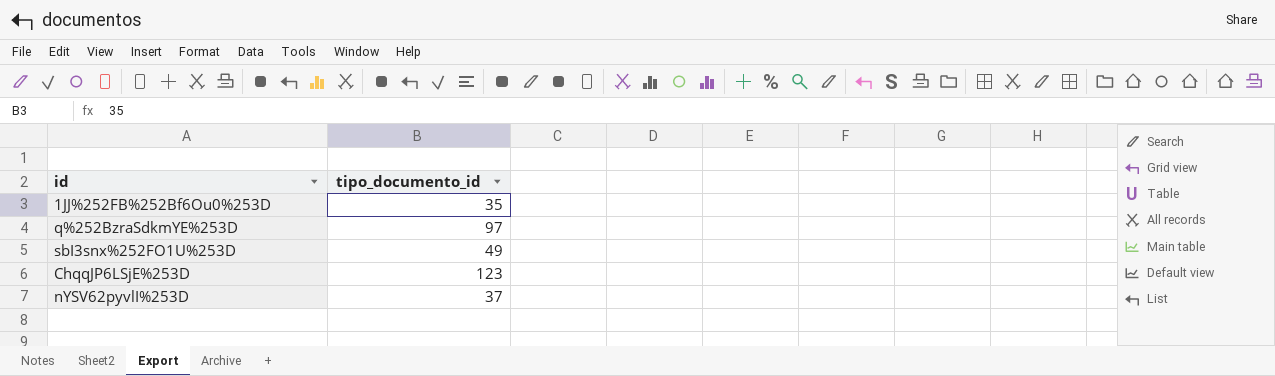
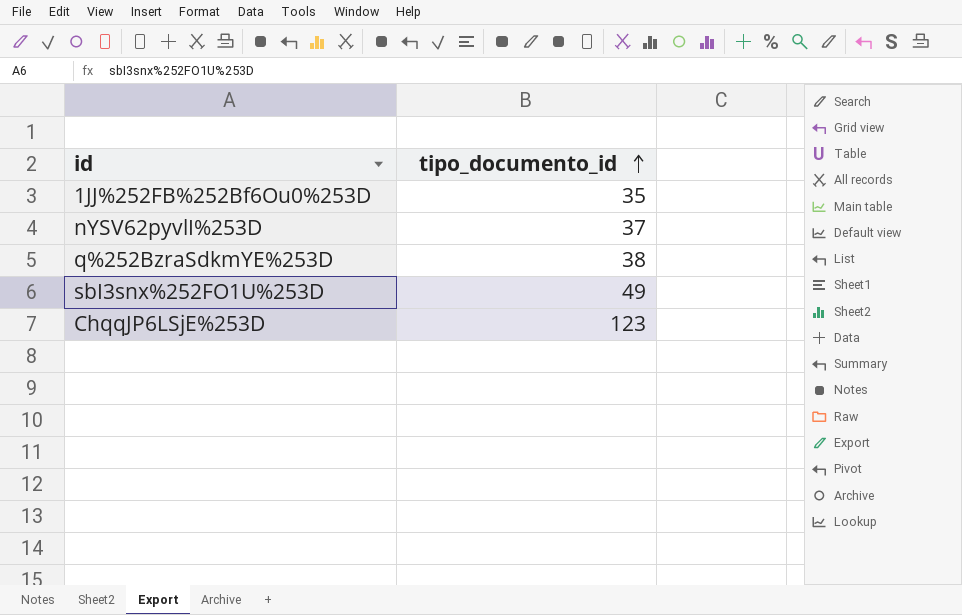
row order: none -> tipo_documento_id ascending
q%252BzraSdkmYE%253D | tipo_documento_id: 97 -> 38

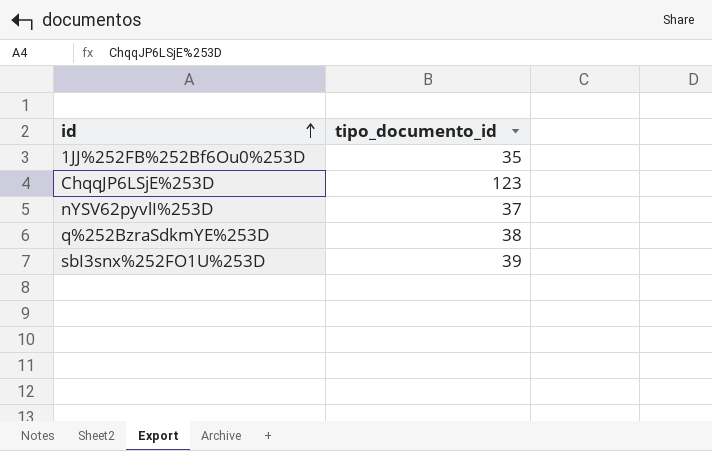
row order: tipo_documento_id ascending -> id ascending
sbI3snx%252FO1U%253D | tipo_documento_id: 49 -> 39

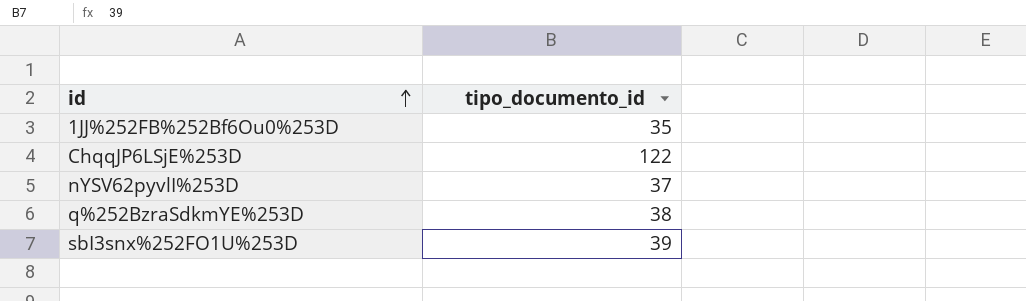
ChqqJP6LSjE%253D | tipo_documento_id: 123 -> 122

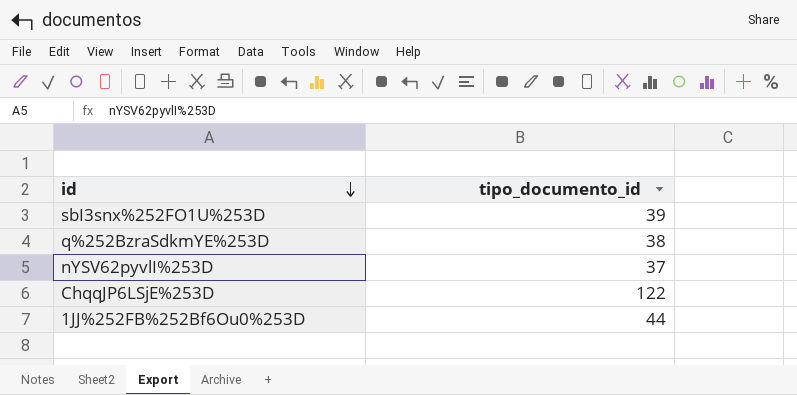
row order: id ascending -> id descending
1JJ%252FB%252Bf6Ou0%253D | tipo_documento_id: 35 -> 44

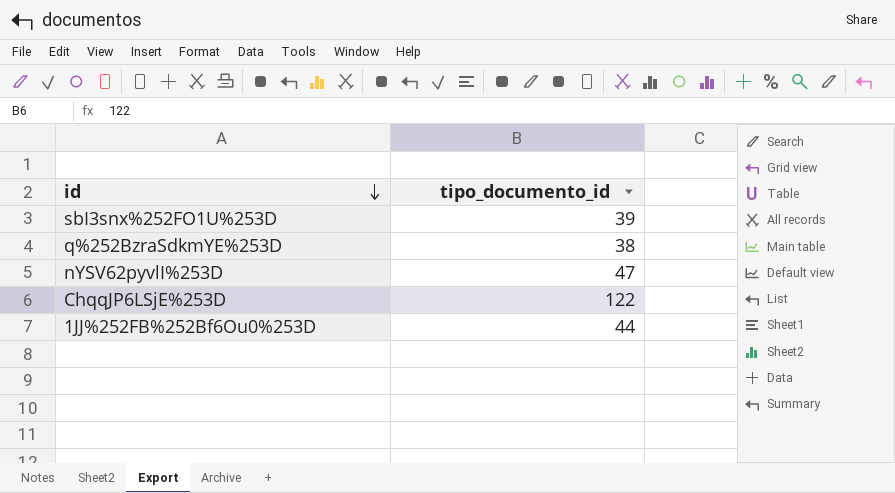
nYSV62pyvlI%253D | tipo_documento_id: 37 -> 47

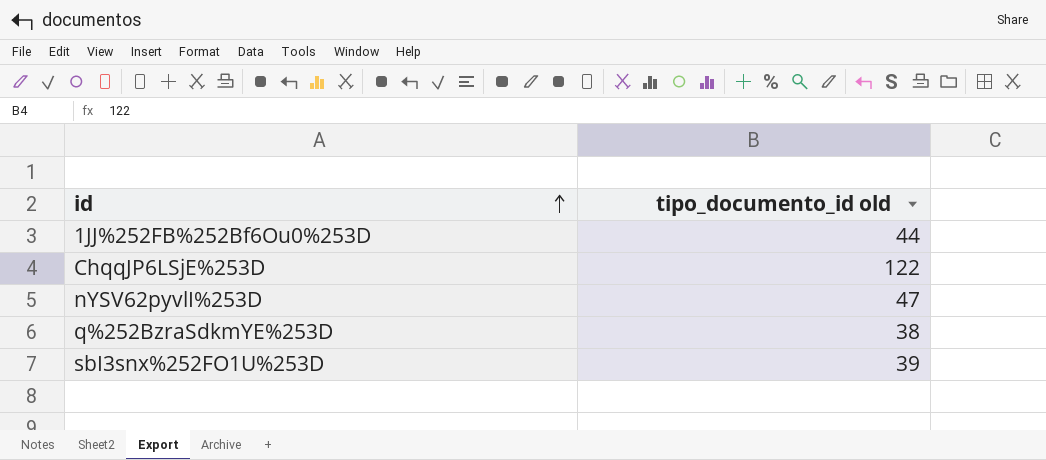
row order: id descending -> id ascending
column name: tipo_documento_id -> tipo_documento_id old

